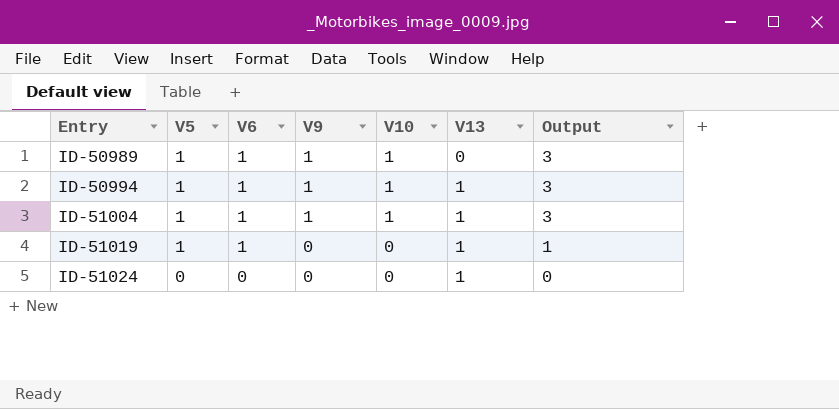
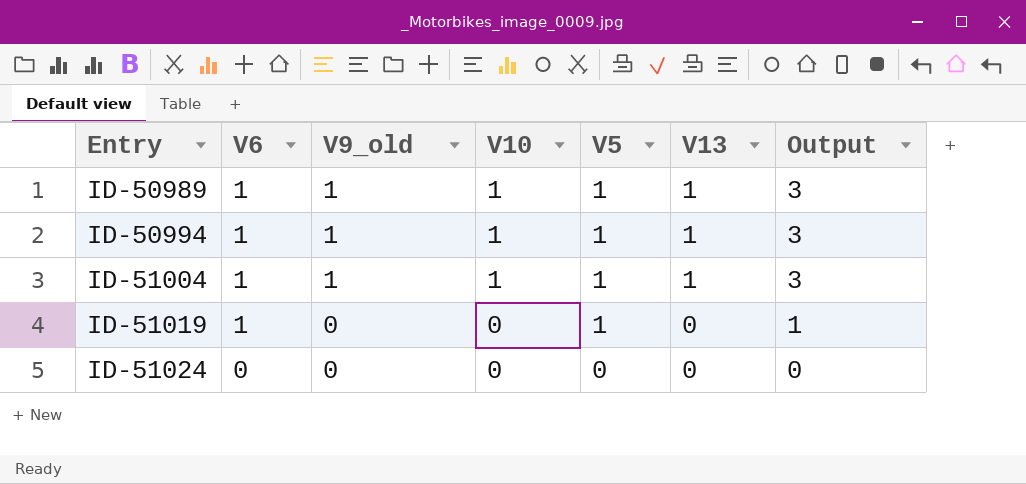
column name: V9 -> V9_old
column V5 | position: 2 -> 5
ID-50989 | V13: 0 -> 1
ID-51019 | V13: 1 -> 0
ID-51024 | V13: 1 -> 0

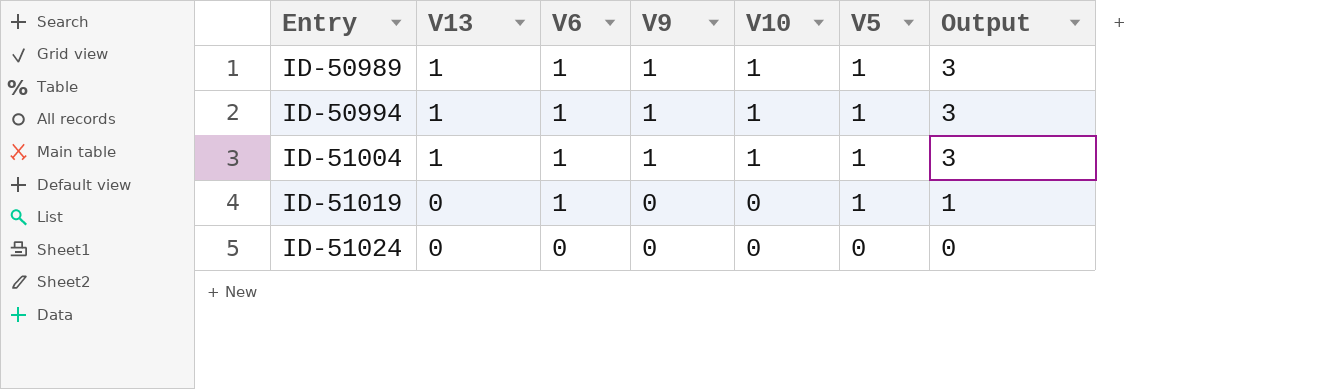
column V13 | position: 6 -> 2
column name: V9_old -> V9

